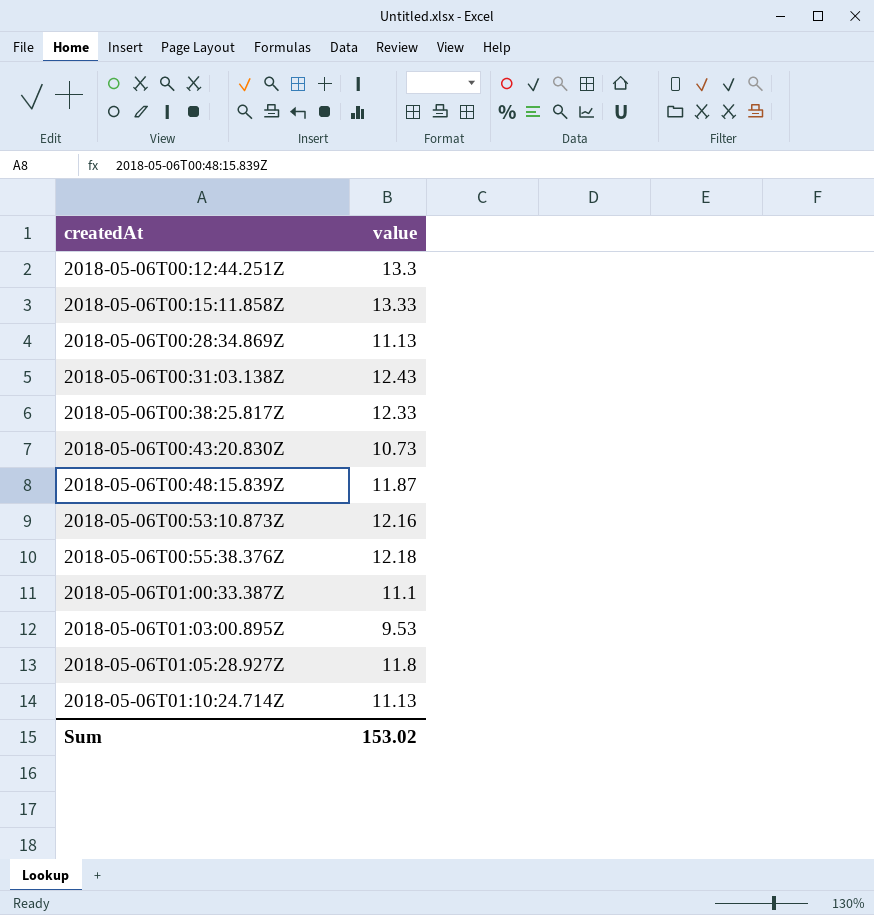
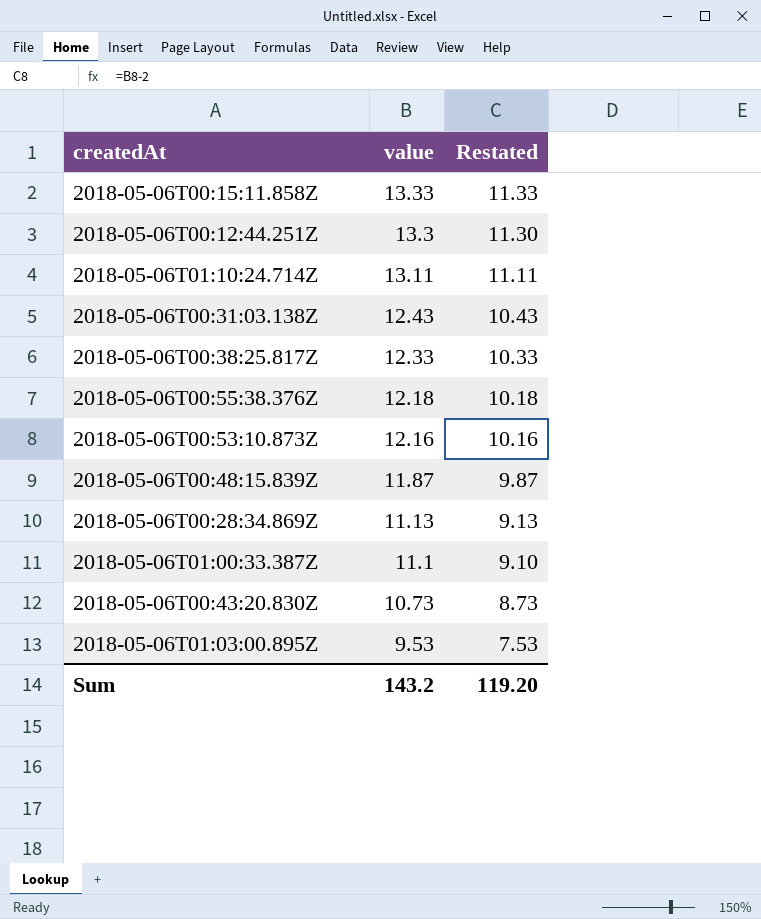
row order: createdAt ascending -> value descending
column Restated | formula: none -> [value] - 2
row 2018-05-06T01:05:28.927Z: 11.8 -> none
2018-05-06T01:10:24.714Z | value: 11.13 -> 13.11
Sum | value: 153.02 -> 143.2

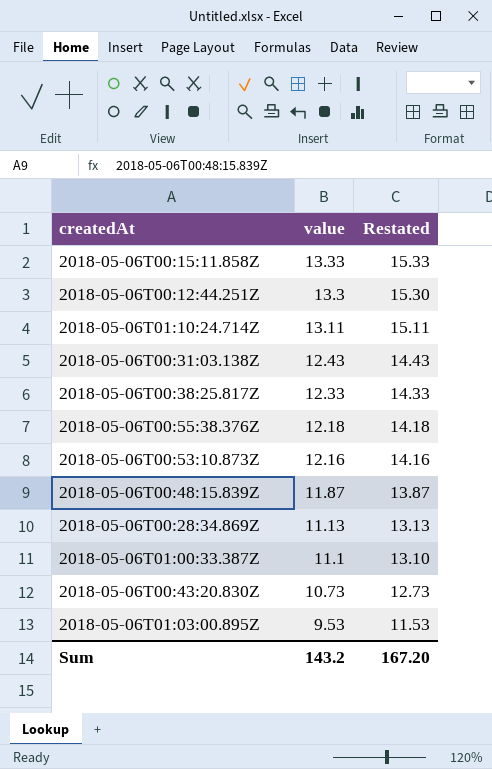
column Restated | formula: [value] - 2 -> [value] + 2
Sum | Restated: 119.20 -> 167.20

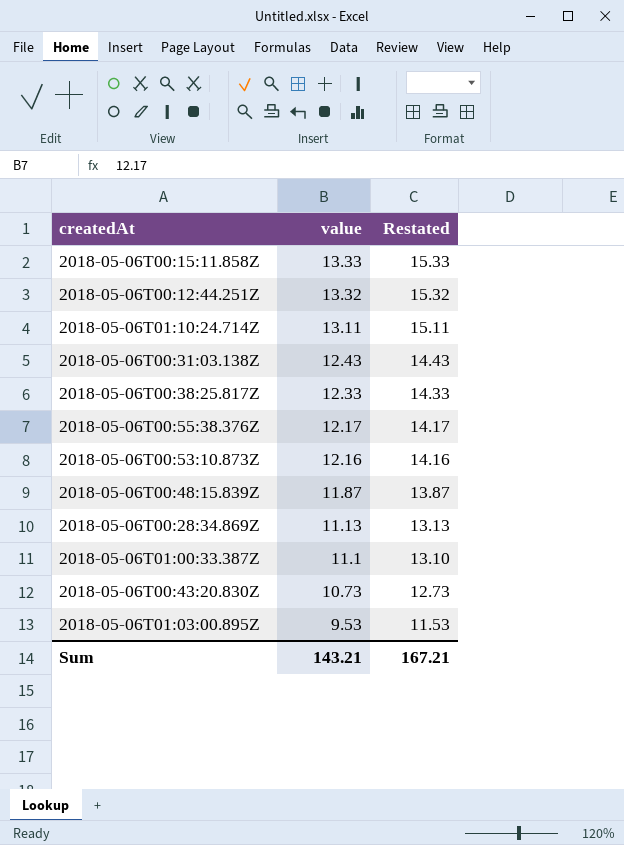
2018-05-06T00:12:44.251Z | value: 13.3 -> 13.32
2018-05-06T00:12:44.251Z | Restated: 15.30 -> 15.32
2018-05-06T00:55:38.376Z | value: 12.18 -> 12.17
2018-05-06T00:55:38.376Z | Restated: 14.18 -> 14.17
Sum | value: 143.2 -> 143.21
Sum | Restated: 167.20 -> 167.21

